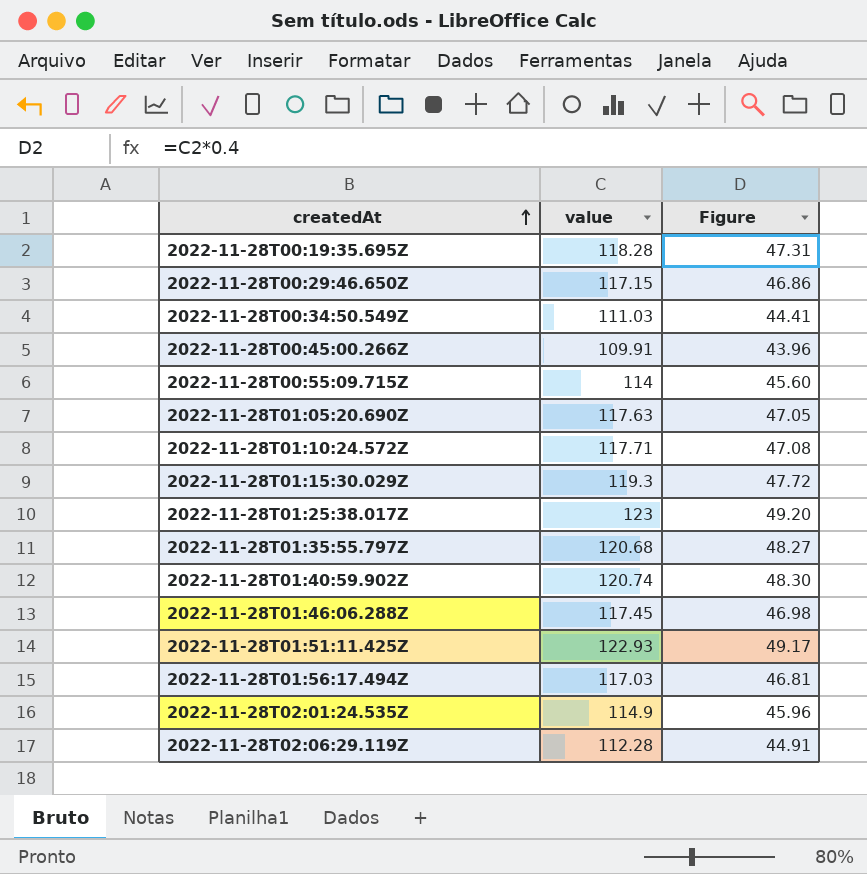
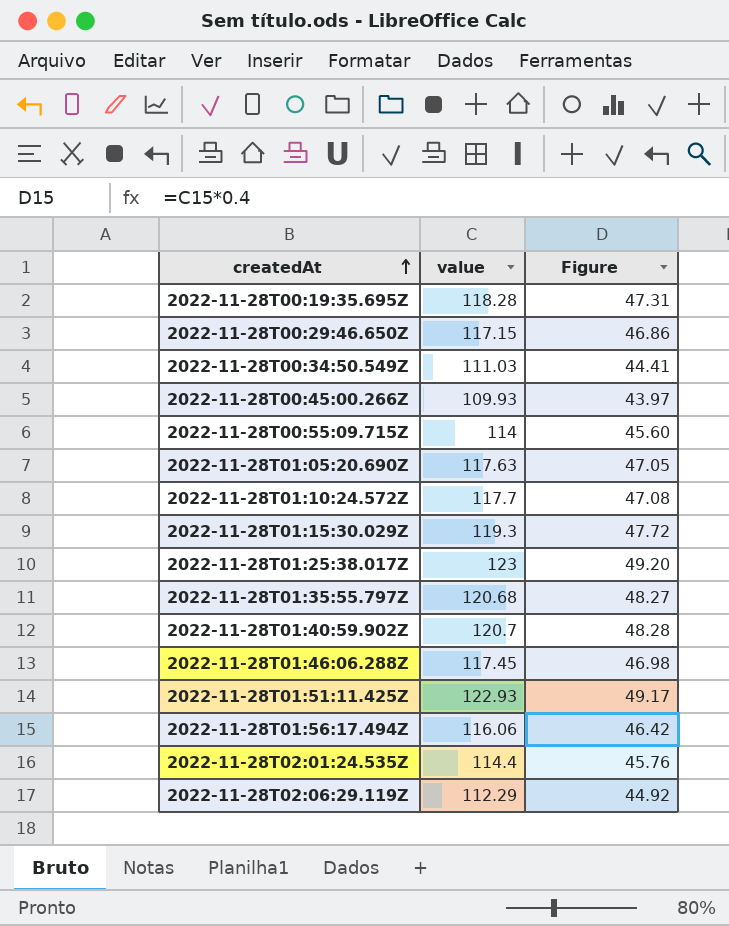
2022-11-28T00:45:00.266Z | value: 109.91 -> 109.93
2022-11-28T00:45:00.266Z | Figure: 43.96 -> 43.97
2022-11-28T01:10:24.572Z | value: 117.71 -> 117.7
2022-11-28T01:40:59.902Z | value: 120.74 -> 120.7
2022-11-28T01:40:59.902Z | Figure: 48.30 -> 48.28
2022-11-28T01:56:17.494Z | value: 117.03 -> 116.06
2022-11-28T01:56:17.494Z | Figure: 46.81 -> 46.42
2022-11-28T02:01:24.535Z | value: 114.9 -> 114.4
2022-11-28T02:01:24.535Z | Figure: 45.96 -> 45.76
2022-11-28T02:06:29.119Z | value: 112.28 -> 112.29
2022-11-28T02:06:29.119Z | Figure: 44.91 -> 44.92

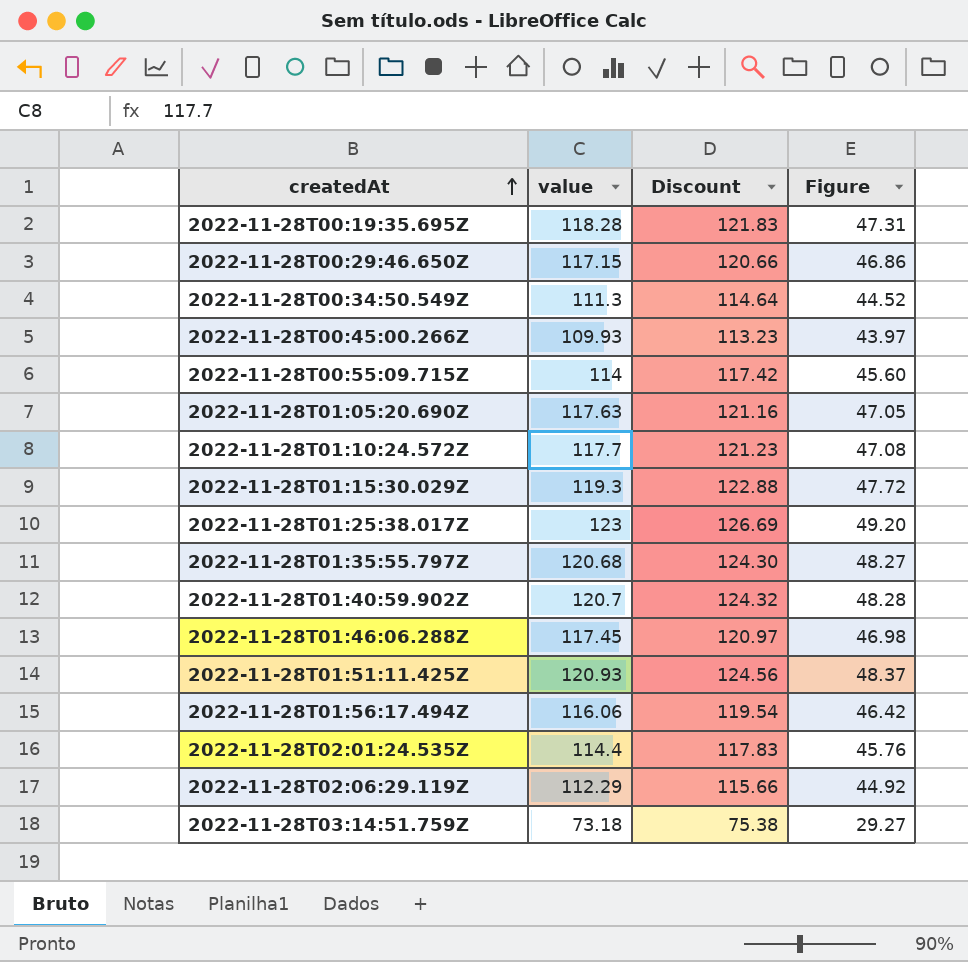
column Discount | formula: none -> [value] * 1.03
2022-11-28T00:34:50.549Z | value: 111.03 -> 111.3
2022-11-28T00:34:50.549Z | Figure: 44.41 -> 44.52
2022-11-28T01:51:11.425Z | value: 122.93 -> 120.93
2022-11-28T01:51:11.425Z | Figure: 49.17 -> 48.37
row 2022-11-28T03:14:51.759Z: none -> 73.18 | 75.38 | 29.27

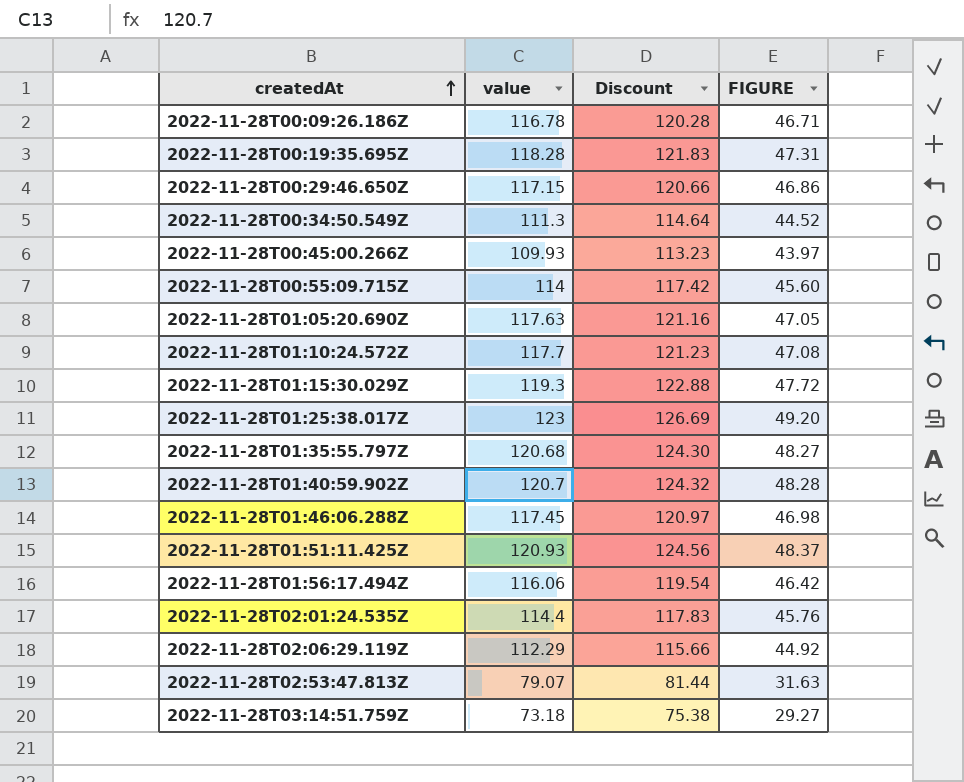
column name: Figure -> FIGURE
row 2022-11-28T00:09:26.186Z: none -> 116.78 | 120.28 | 46.71
row 2022-11-28T02:53:47.813Z: none -> 79.07 | 81.44 | 31.63

